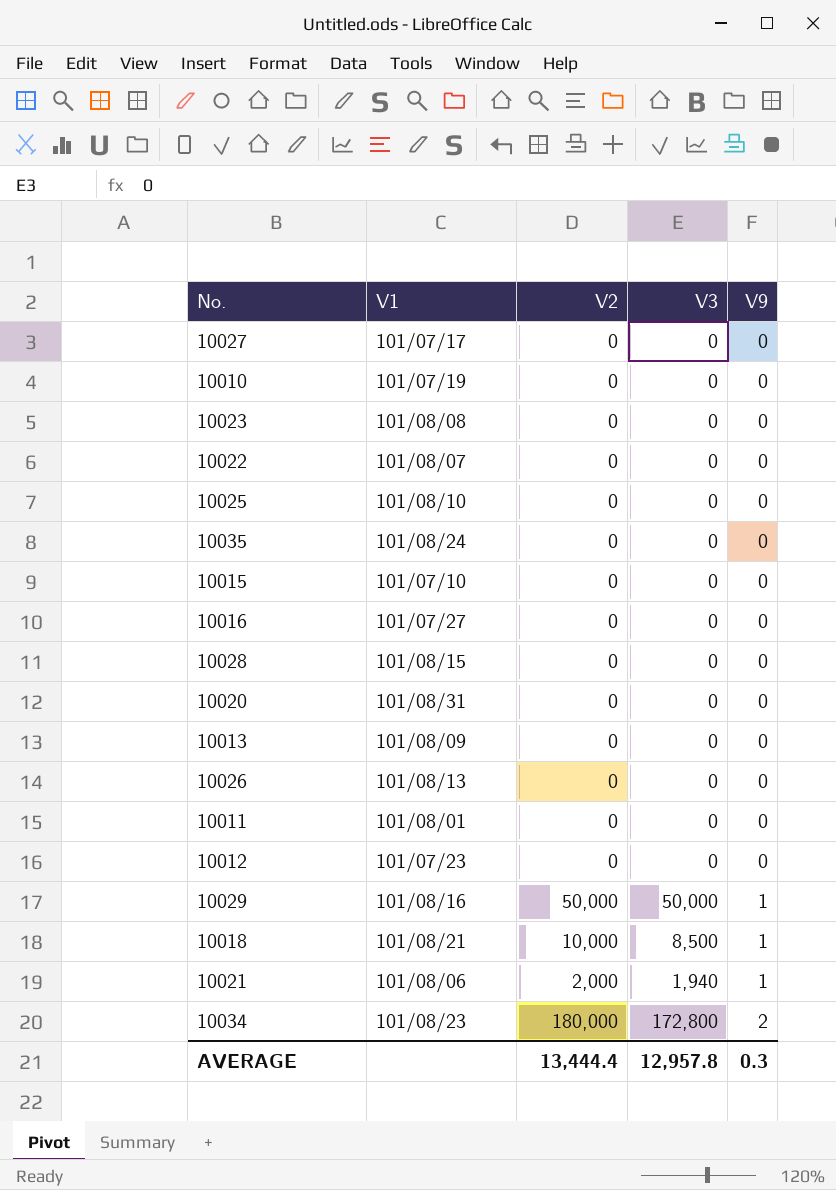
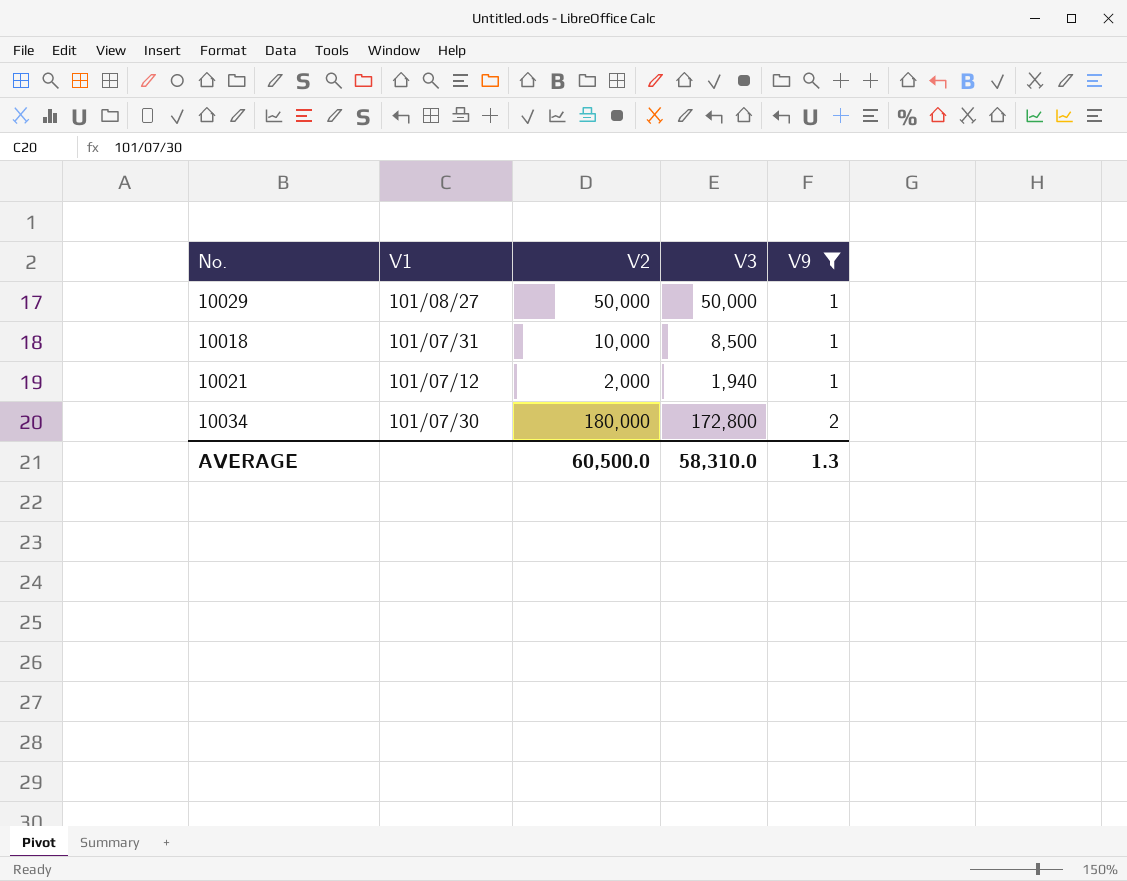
filter: none -> V9 != 0
10029 | V1: 101/08/16 -> 101/08/27
10018 | V1: 101/08/21 -> 101/07/31
10021 | V1: 101/08/06 -> 101/07/12
10034 | V1: 101/08/23 -> 101/07/30
AVERAGE | V2: 13,444.4 -> 60,500.0
AVERAGE | V3: 12,957.8 -> 58,310.0
AVERAGE | V9: 0.3 -> 1.3

